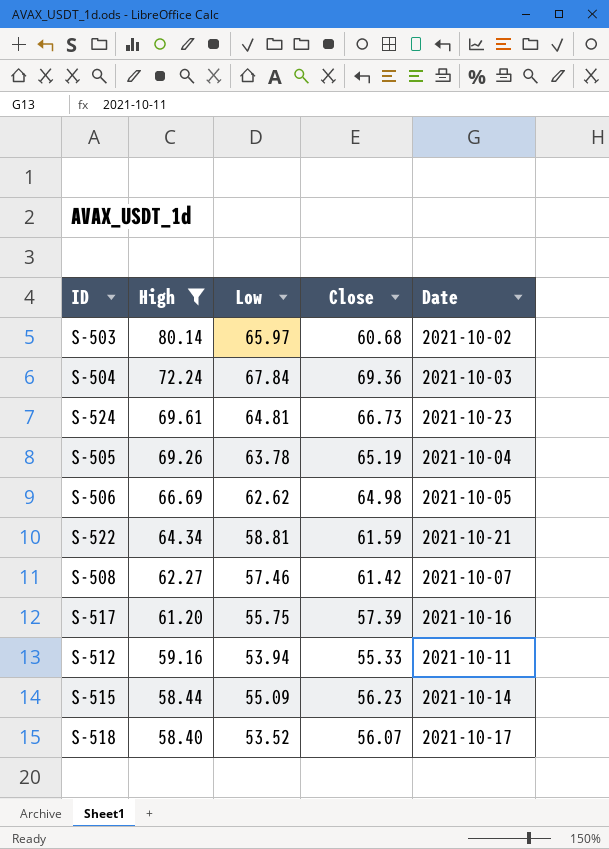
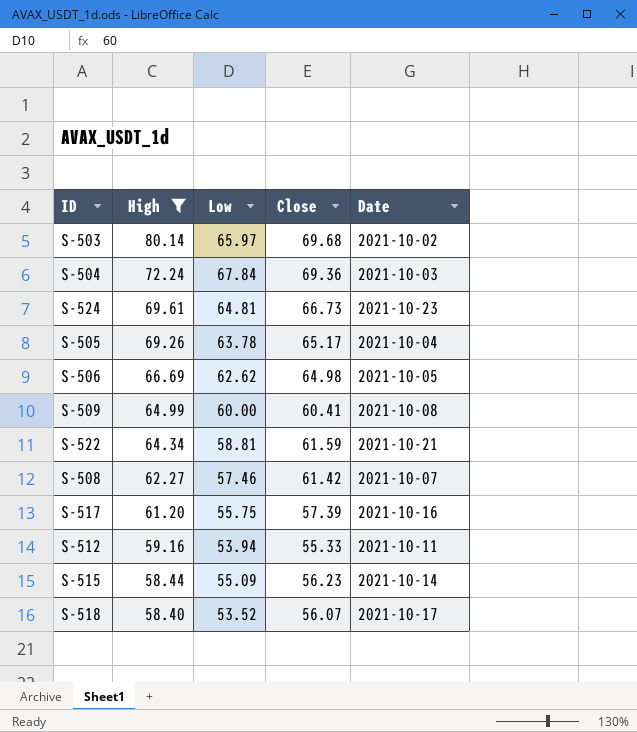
S-503 | Close: 60.68 -> 69.68
S-505 | Close: 65.19 -> 65.17
row S-509: none -> 64.99 | 60.00 | 60.41 | 2021-10-08

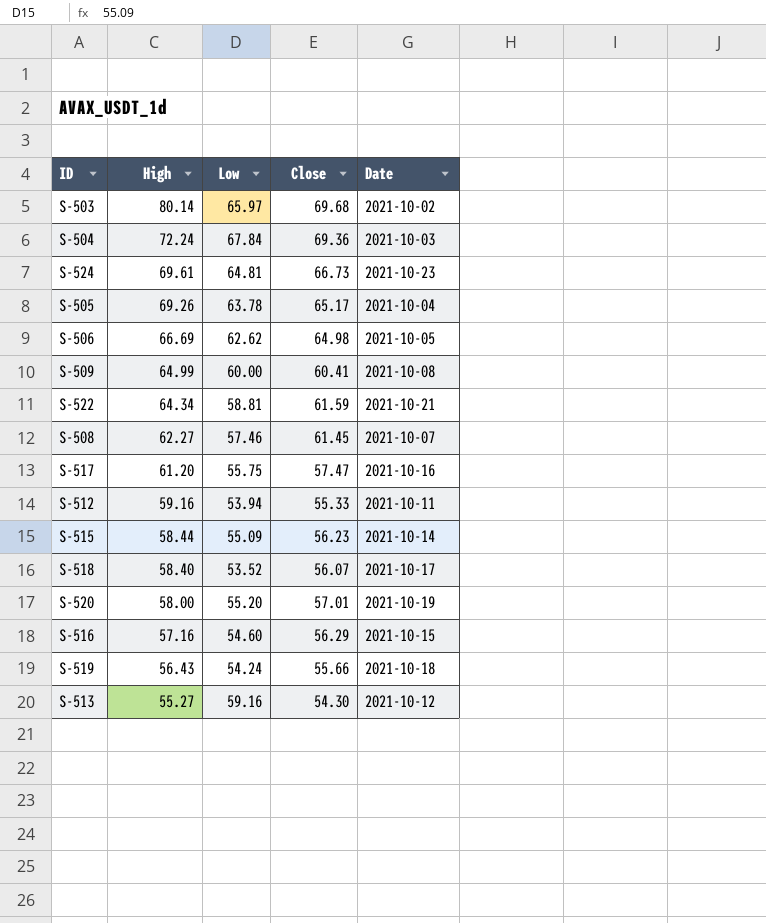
filter: High >= 58.40 -> none
S-508 | Close: 61.42 -> 61.45
S-517 | Close: 57.39 -> 57.47

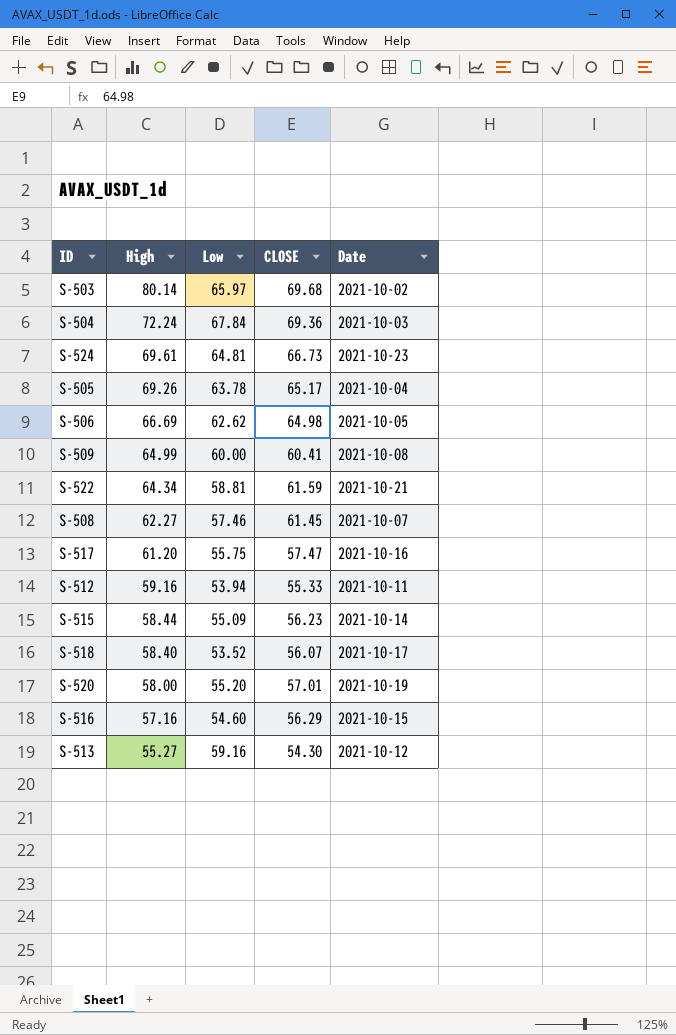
column name: Close -> CLOSE
row S-519: 56.43 | 54.24 | 55.66 | 2021-10-18 -> none

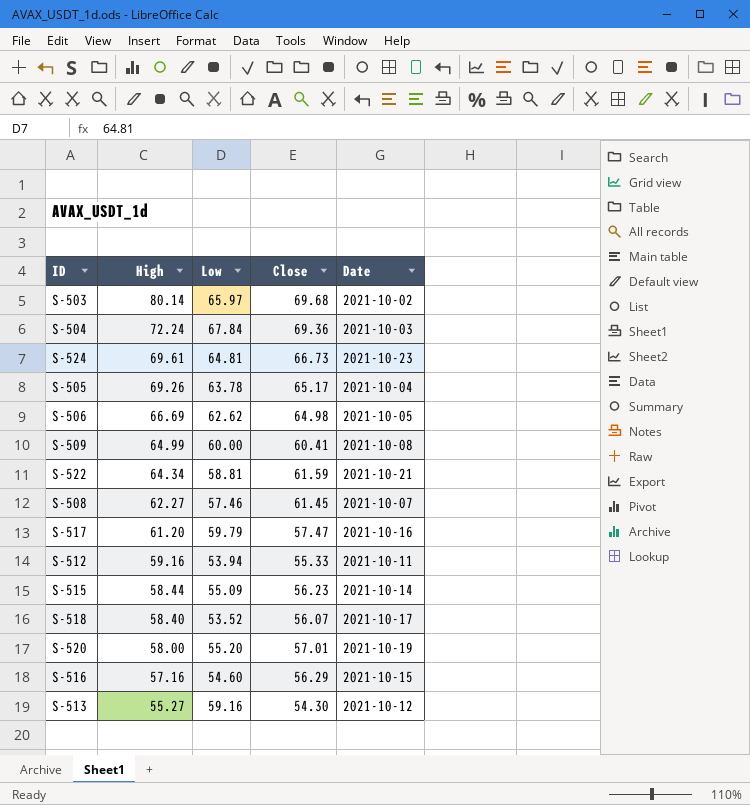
column name: CLOSE -> Close
S-517 | Low: 55.75 -> 59.79

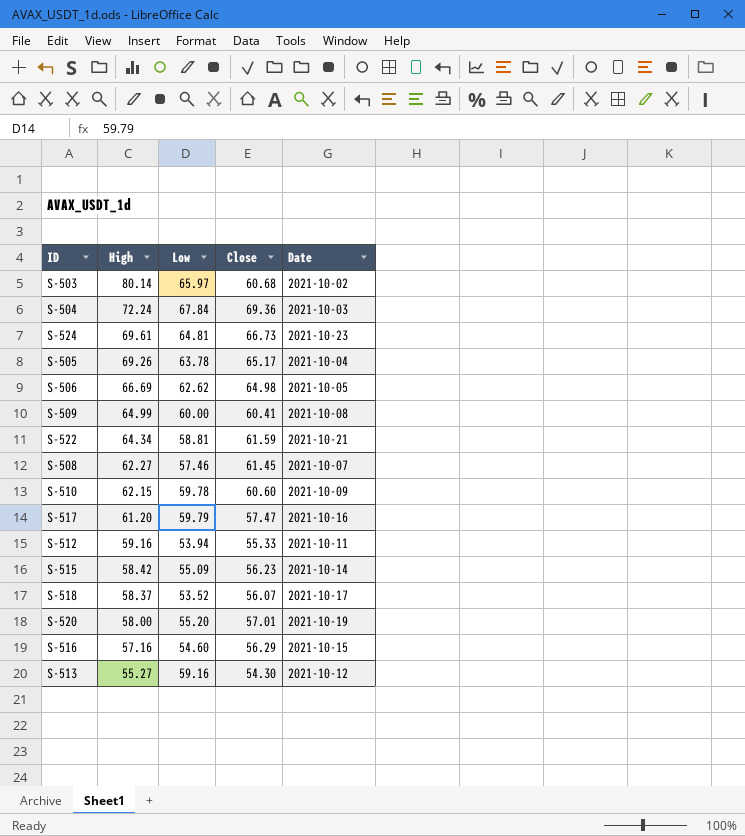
S-503 | Close: 69.68 -> 60.68
row S-510: none -> 62.15 | 59.78 | 60.60 | 2021-10-09
S-515 | High: 58.44 -> 58.42
S-518 | High: 58.40 -> 58.37

